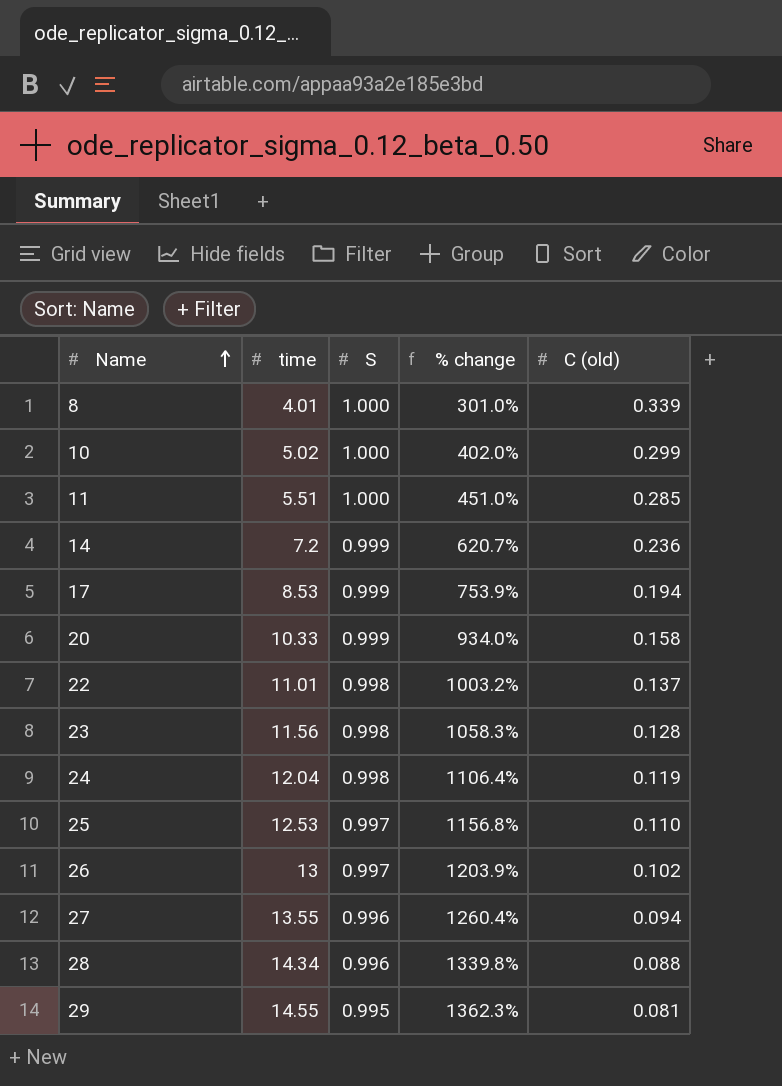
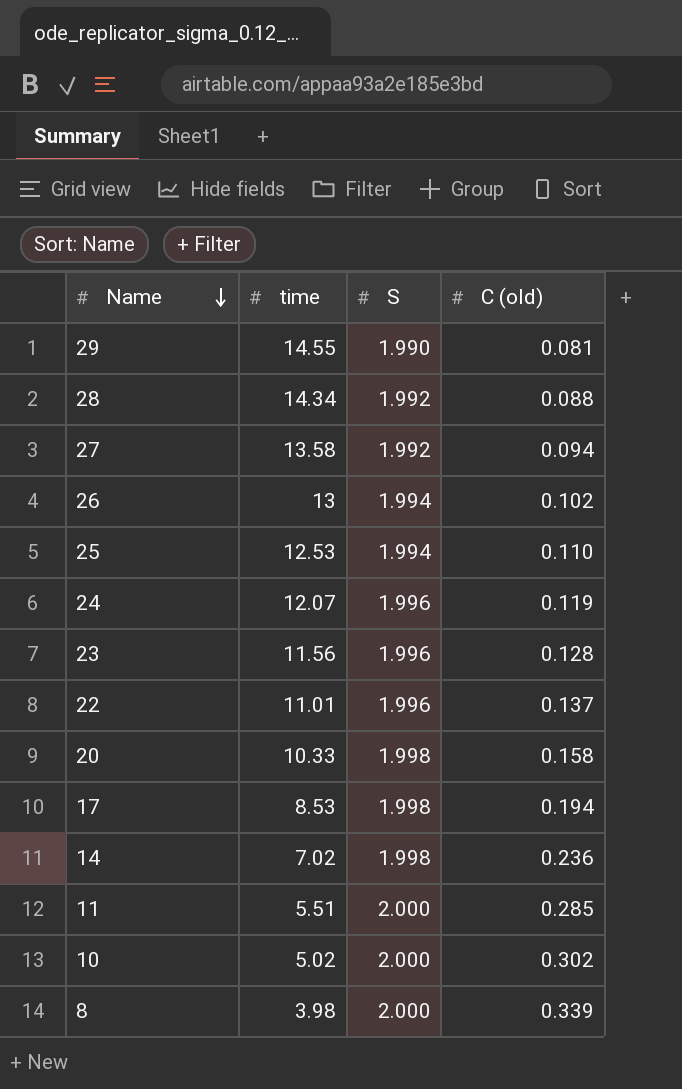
row order: Name ascending -> Name descending
column % change | formula: ([time] - [S]) / [S] -> none
29 | S: 0.995 -> 1.990
28 | S: 0.996 -> 1.992
27 | time: 13.55 -> 13.58
27 | S: 0.996 -> 1.992
26 | S: 0.997 -> 1.994
25 | S: 0.997 -> 1.994
24 | time: 12.04 -> 12.07
24 | S: 0.998 -> 1.996
23 | S: 0.998 -> 1.996
22 | S: 0.998 -> 1.996
20 | S: 0.999 -> 1.998
17 | S: 0.999 -> 1.998
14 | time: 7.2 -> 7.02
14 | S: 0.999 -> 1.998
11 | S: 1.000 -> 2.000
10 | S: 1.000 -> 2.000
10 | C (old): 0.299 -> 0.302
8 | time: 4.01 -> 3.98
8 | S: 1.000 -> 2.000

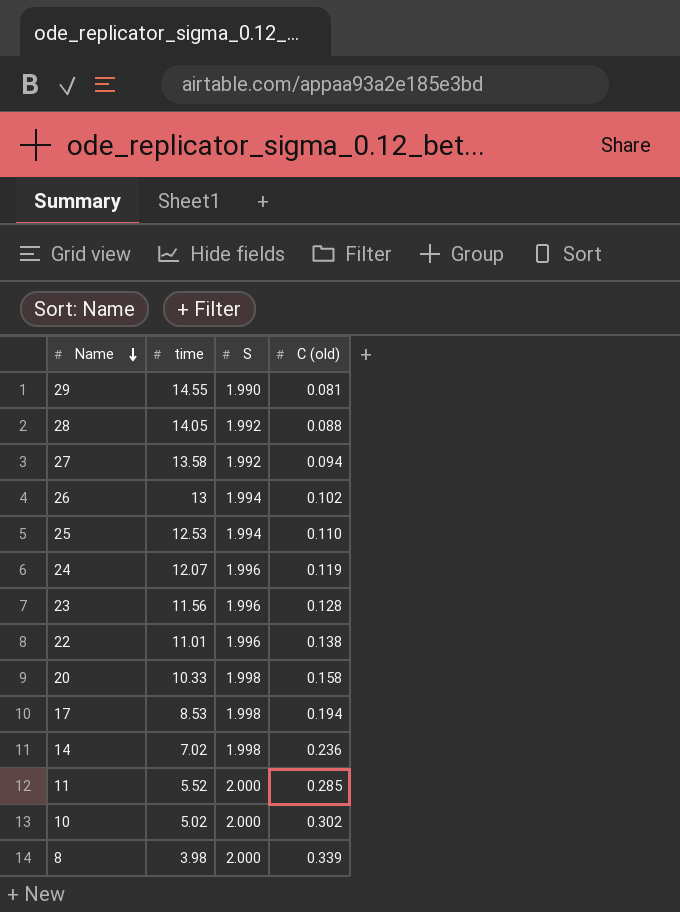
28 | time: 14.34 -> 14.05
22 | C (old): 0.137 -> 0.138
11 | time: 5.51 -> 5.52

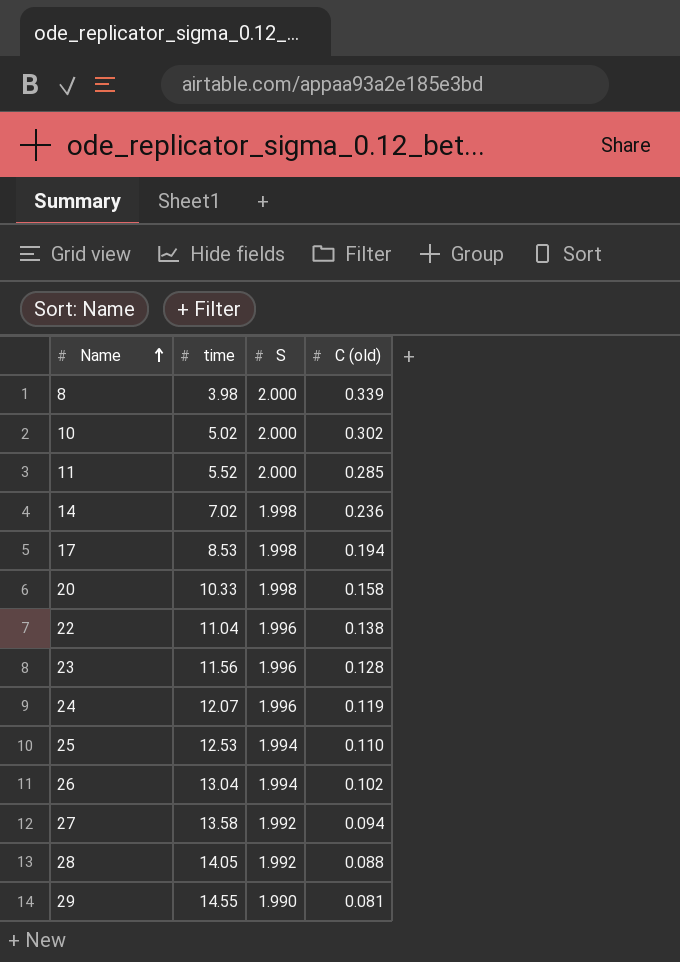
row order: Name descending -> Name ascending
22 | time: 11.01 -> 11.04
26 | time: 13 -> 13.04

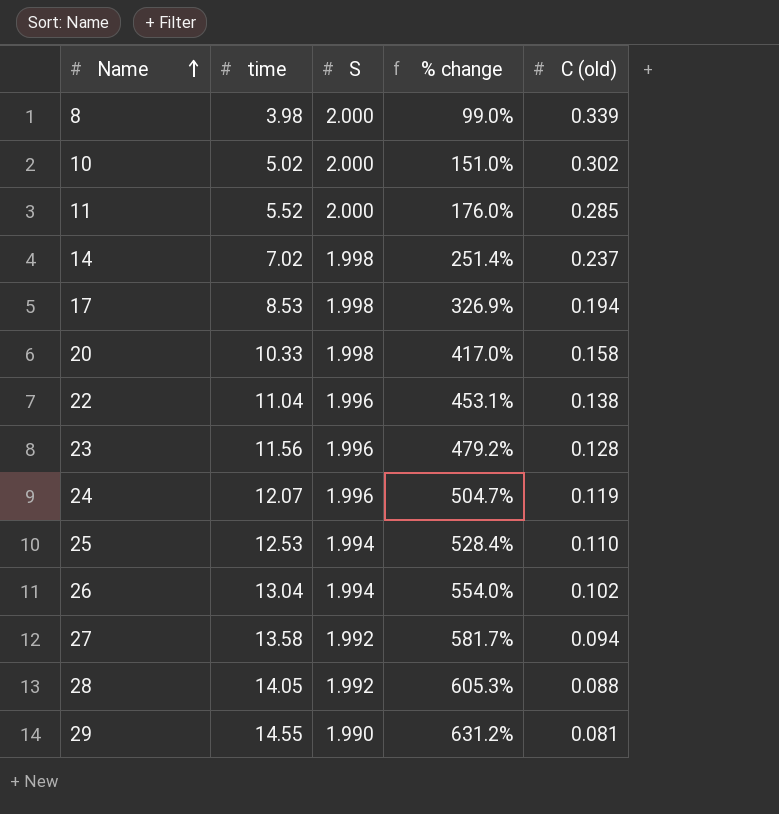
column % change | formula: none -> ([time] - [S]) / [S]
14 | C (old): 0.236 -> 0.237

